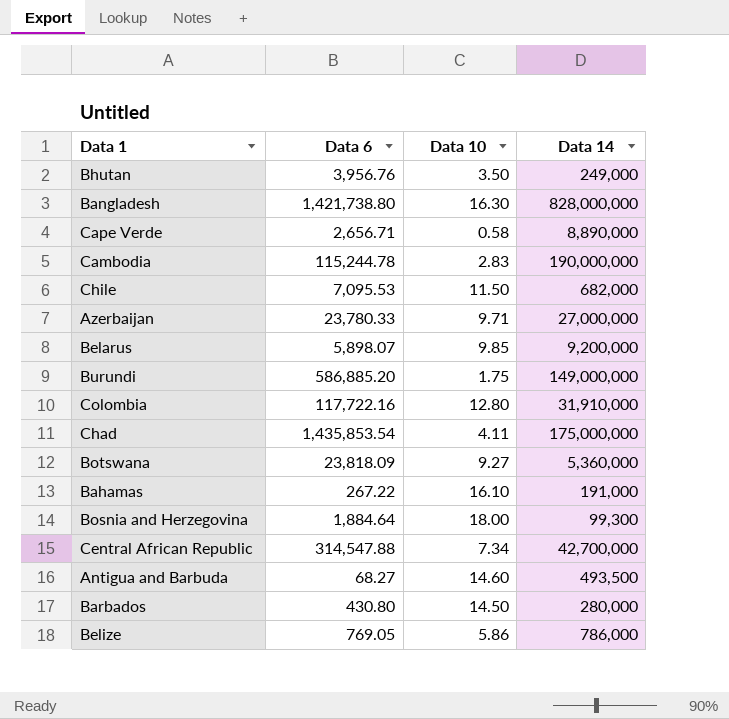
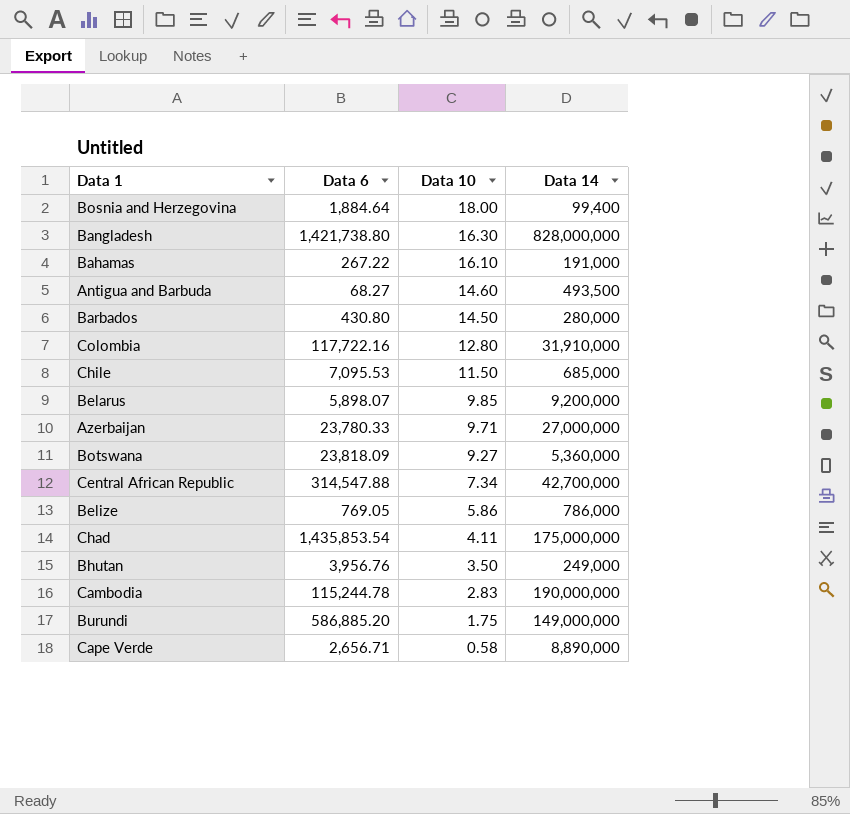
row order: none -> Data 10 descending
Bosnia and Herzegovina | Data 14: 99,300 -> 99,400
Chile | Data 14: 682,000 -> 685,000

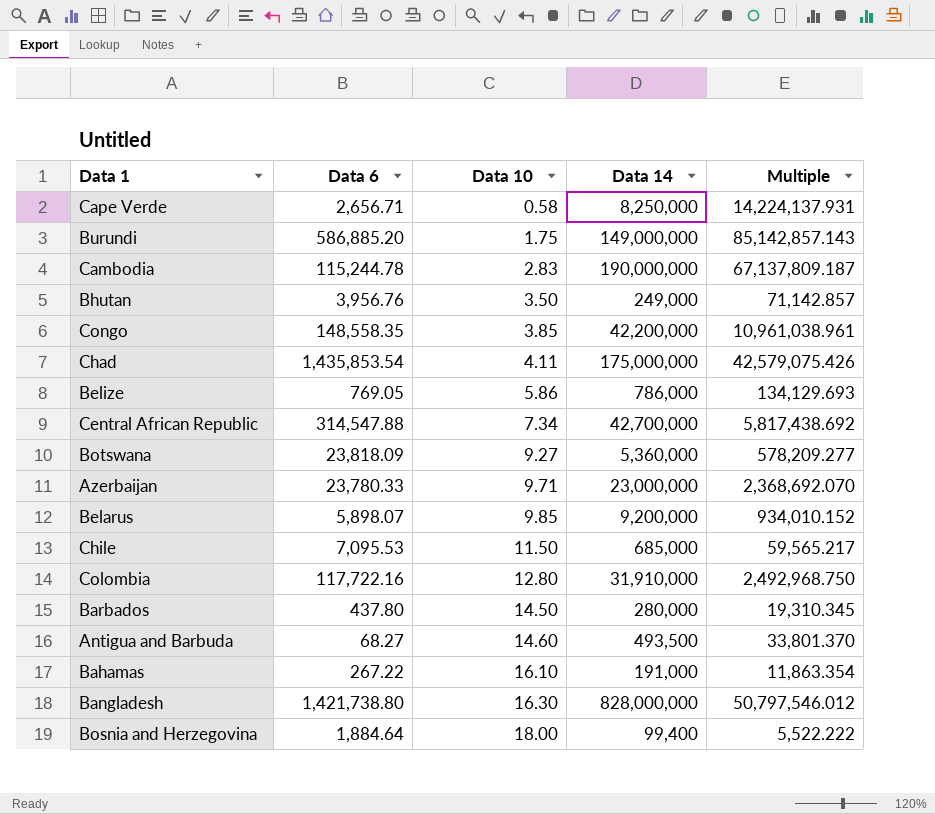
row order: Data 10 descending -> Data 10 ascending
column Multiple | formula: none -> [Data 14] / [Data 10]
Cape Verde | Data 14: 8,890,000 -> 8,250,000
row Congo: none -> 148,558.35 | 3.85 | 42,200,000 | 10,961,038.961
Azerbaijan | Data 14: 27,000,000 -> 23,000,000
Barbados | Data 6: 430.80 -> 437.80

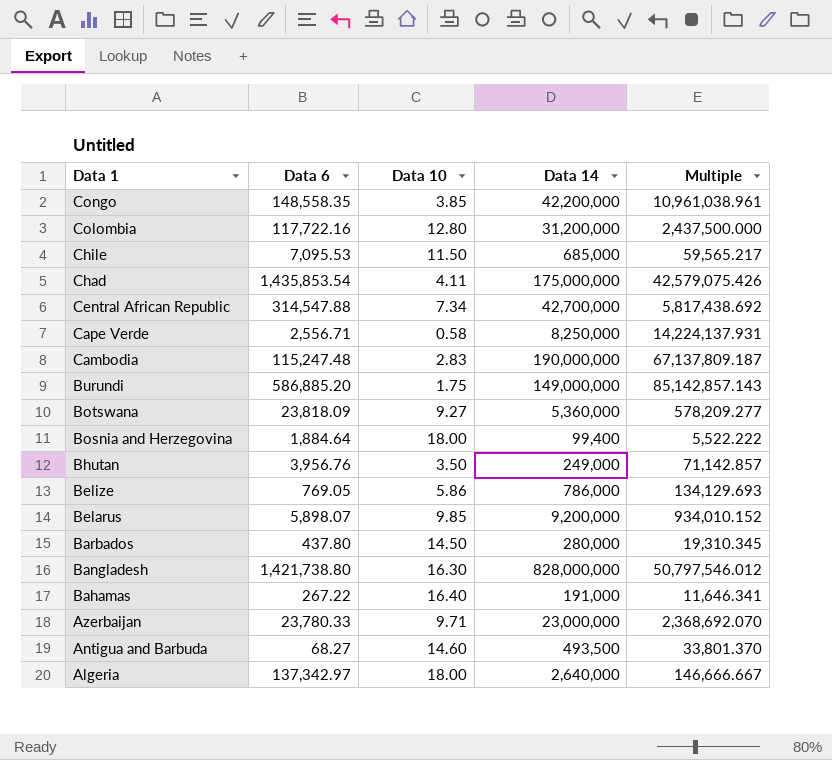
row order: Data 10 ascending -> Data 1 descending
Colombia | Data 14: 31,910,000 -> 31,200,000
Colombia | Multiple: 2,492,968.750 -> 2,437,500.000
Cape Verde | Data 6: 2,656.71 -> 2,556.71
Cambodia | Data 6: 115,244.78 -> 115,247.48
Bahamas | Data 10: 16.10 -> 16.40
Bahamas | Multiple: 11,863.354 -> 11,646.341
row Algeria: none -> 137,342.97 | 18.00 | 2,640,000 | 146,666.667

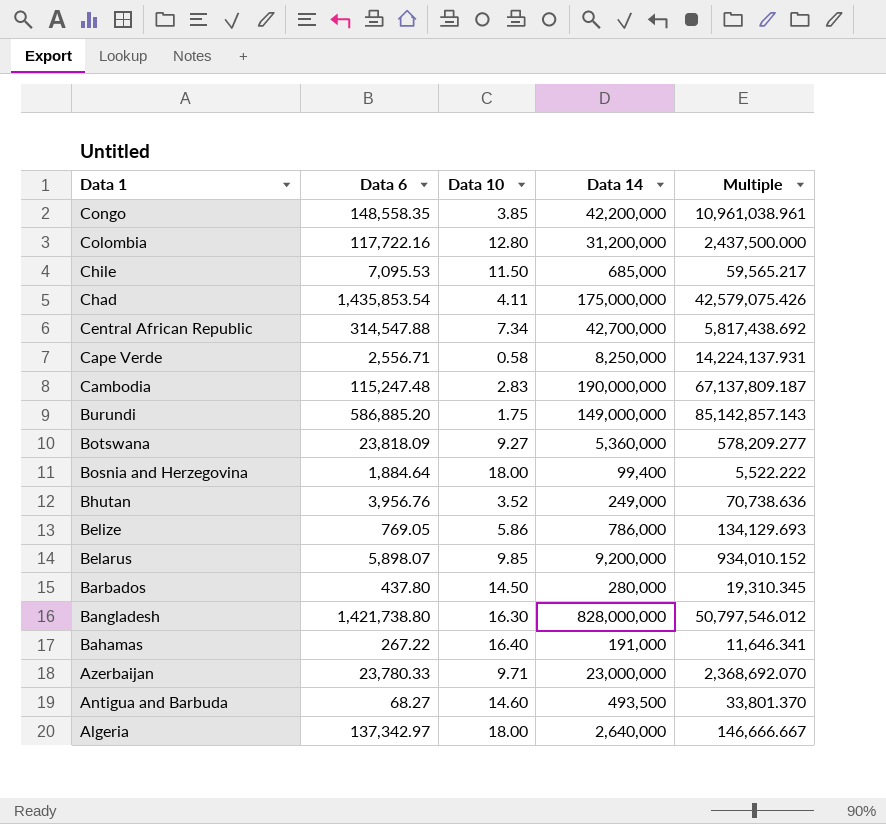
Bhutan | Data 10: 3.50 -> 3.52
Bhutan | Multiple: 71,142.857 -> 70,738.636

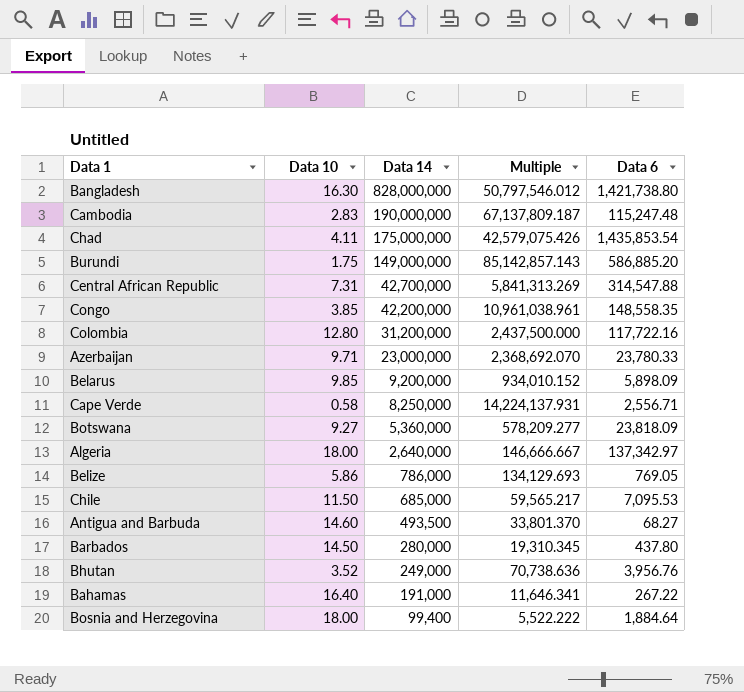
row order: Data 1 descending -> Data 14 descending
column Data 6 | position: 2 -> 5
Central African Republic | Data 10: 7.34 -> 7.31
Central African Republic | Multiple: 5,817,438.692 -> 5,841,313.269
Belarus | Data 6: 5,898.07 -> 5,898.09

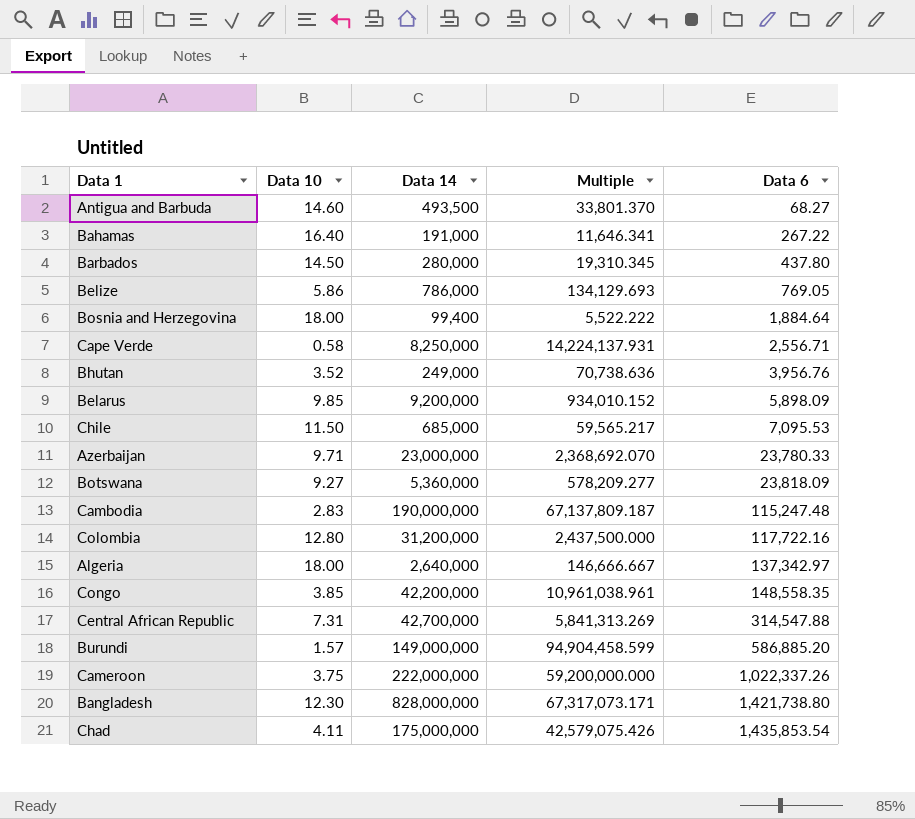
row order: Data 14 descending -> Data 6 ascending
Burundi | Data 10: 1.75 -> 1.57
Burundi | Multiple: 85,142,857.143 -> 94,904,458.599
row Cameroon: none -> 3.75 | 222,000,000 | 59,200,000.000 | 1,022,337.26
Bangladesh | Data 10: 16.30 -> 12.30
Bangladesh | Multiple: 50,797,546.012 -> 67,317,073.171

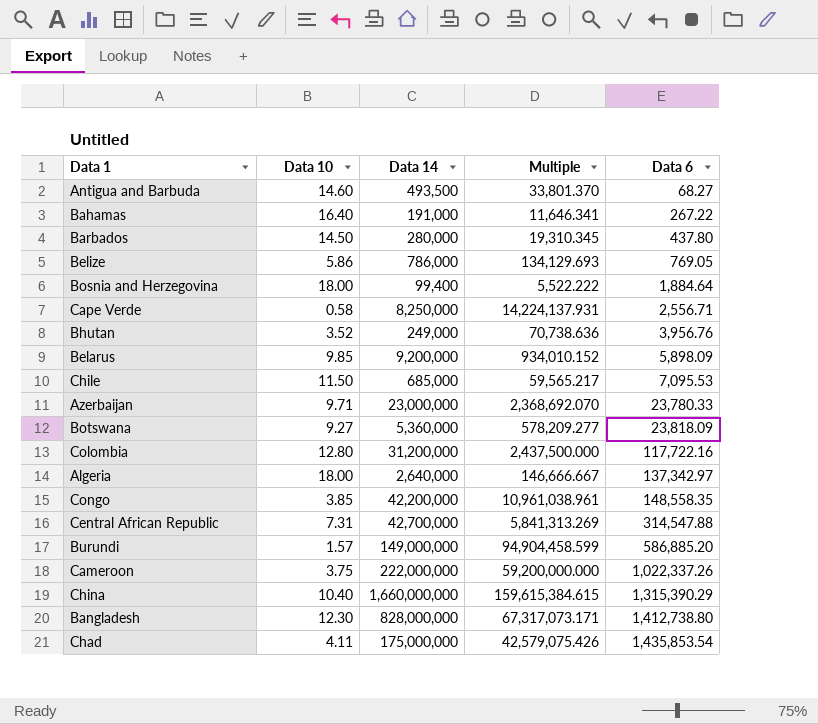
row Cambodia: 2.83 | 190,000,000 | 67,137,809.187 | 115,247.48 -> none
row China: none -> 10.40 | 1,660,000,000 | 159,615,384.615 | 1,315,390.29
Bangladesh | Data 6: 1,421,738.80 -> 1,412,738.80

